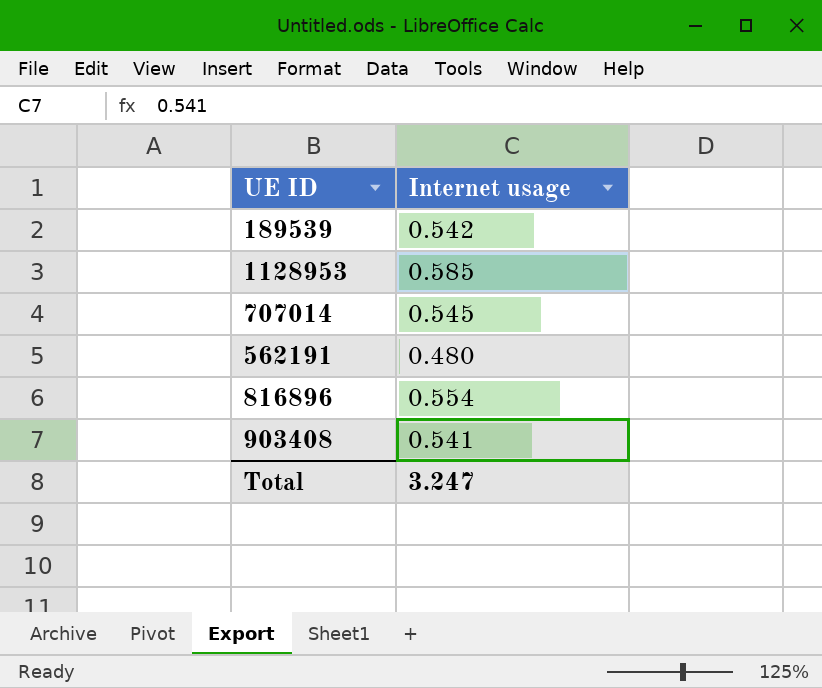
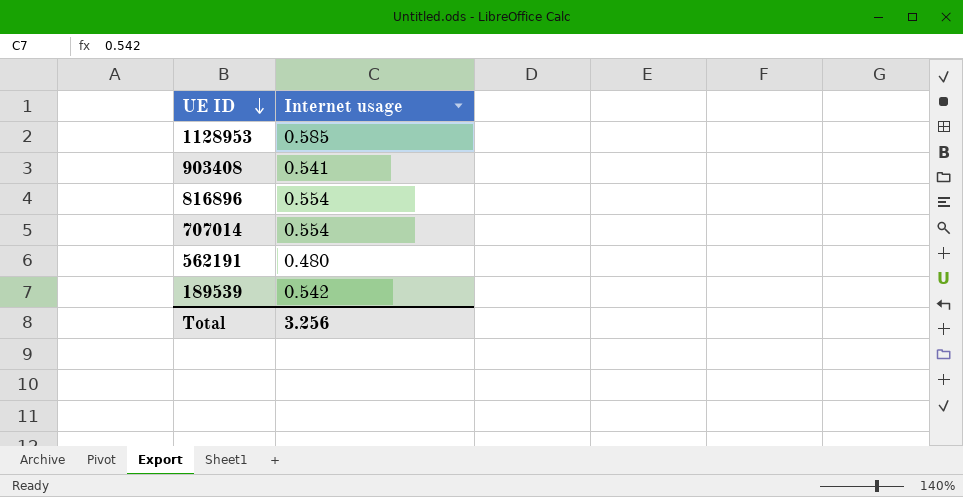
row order: none -> UE ID descending
707014 | Internet usage: 0.545 -> 0.554
Total | Internet usage: 3.247 -> 3.256

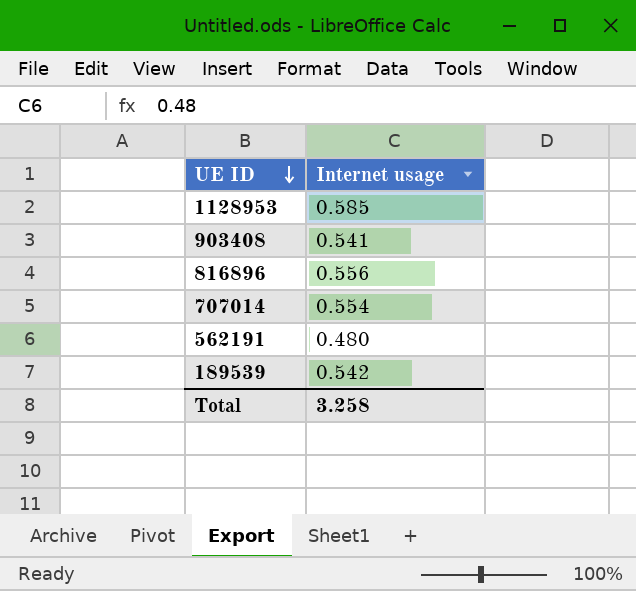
816896 | Internet usage: 0.554 -> 0.556
Total | Internet usage: 3.256 -> 3.258

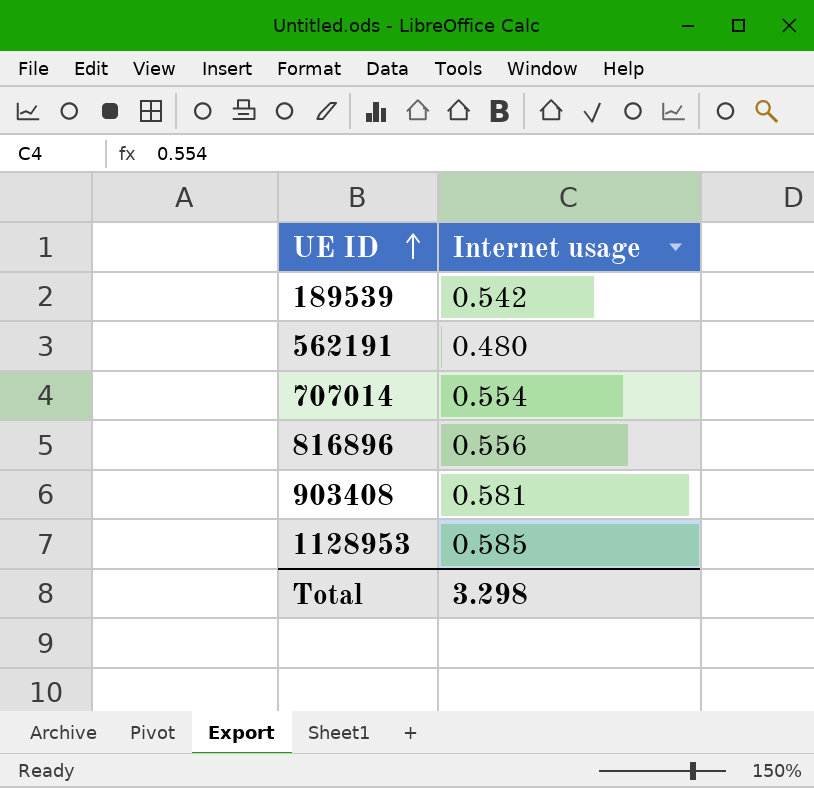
row order: UE ID descending -> UE ID ascending
903408 | Internet usage: 0.541 -> 0.581
Total | Internet usage: 3.258 -> 3.298

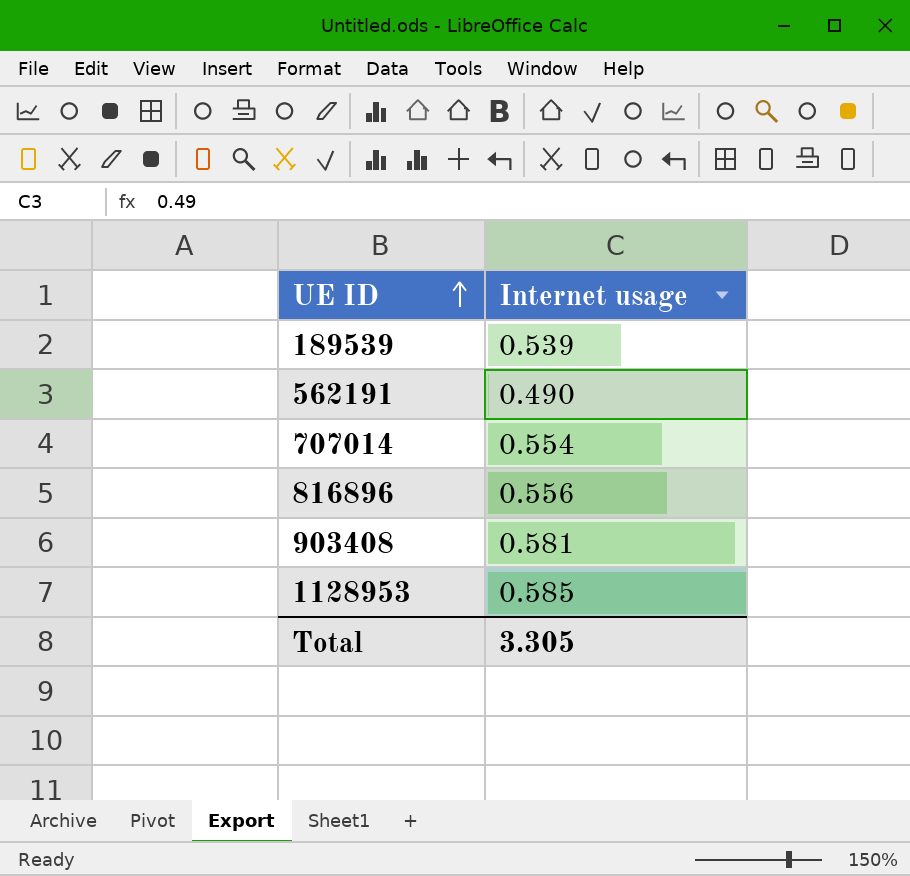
189539 | Internet usage: 0.542 -> 0.539
562191 | Internet usage: 0.480 -> 0.490
Total | Internet usage: 3.298 -> 3.305

